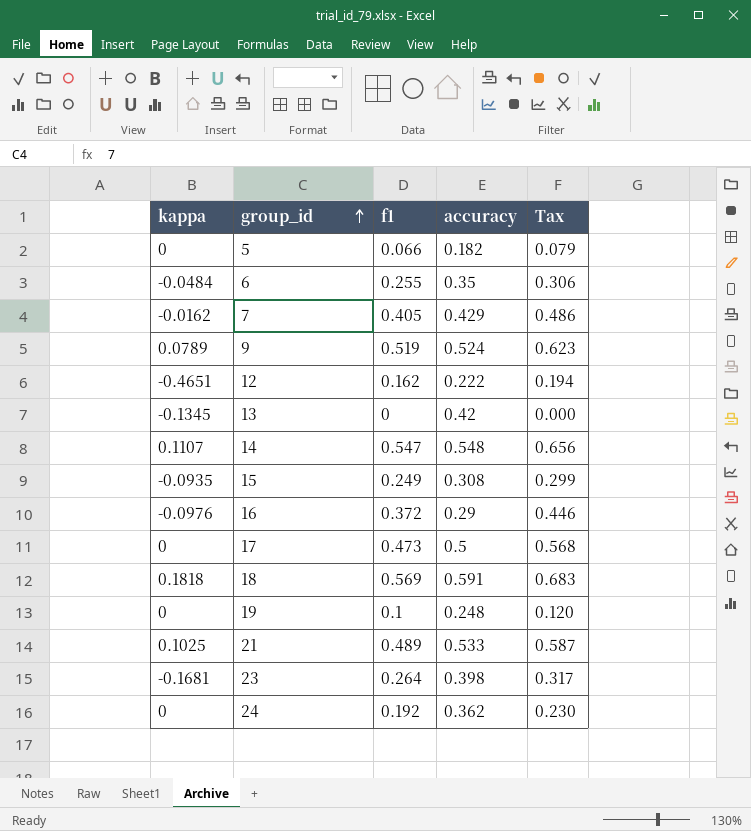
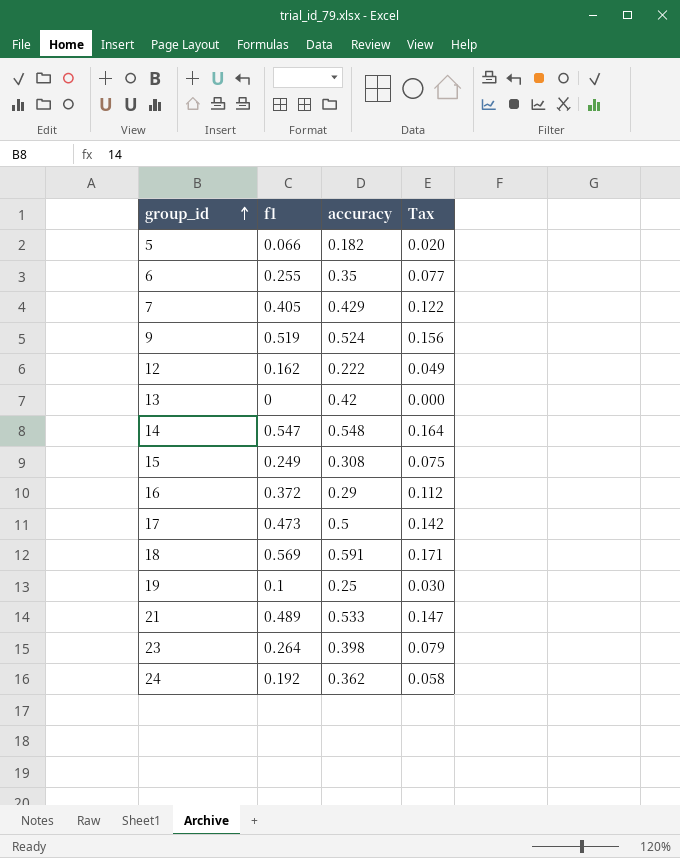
column kappa | position: 1 -> none
column Tax | formula: [f1] * 1.2 -> [f1] * 0.3
19 | accuracy: 0.248 -> 0.25

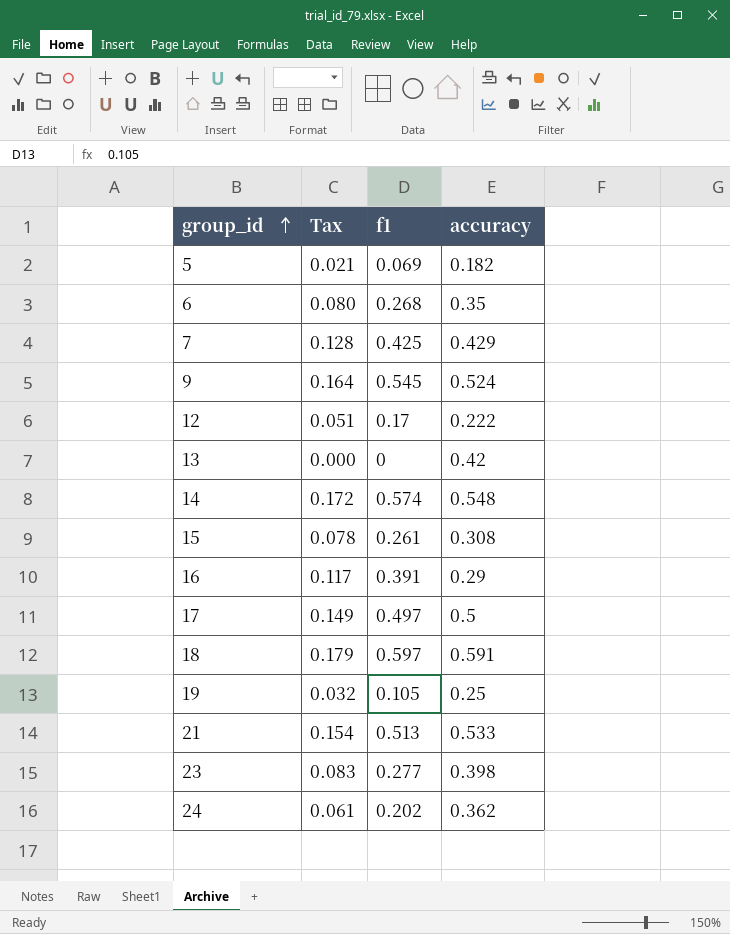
column Tax | position: 4 -> 2
5 | Tax: 0.020 -> 0.021
5 | f1: 0.066 -> 0.069
6 | Tax: 0.077 -> 0.080
6 | f1: 0.255 -> 0.268
7 | Tax: 0.122 -> 0.128
7 | f1: 0.405 -> 0.425
9 | Tax: 0.156 -> 0.164
9 | f1: 0.519 -> 0.545
12 | Tax: 0.049 -> 0.051
12 | f1: 0.162 -> 0.17
14 | Tax: 0.164 -> 0.172
14 | f1: 0.547 -> 0.574
15 | Tax: 0.075 -> 0.078
15 | f1: 0.249 -> 0.261
16 | Tax: 0.112 -> 0.117
16 | f1: 0.372 -> 0.391
17 | Tax: 0.142 -> 0.149
17 | f1: 0.473 -> 0.497
18 | Tax: 0.171 -> 0.179
18 | f1: 0.569 -> 0.597
19 | Tax: 0.030 -> 0.032
19 | f1: 0.1 -> 0.105
21 | Tax: 0.147 -> 0.154
21 | f1: 0.489 -> 0.513
23 | Tax: 0.079 -> 0.083
23 | f1: 0.264 -> 0.277
24 | Tax: 0.058 -> 0.061
24 | f1: 0.192 -> 0.202

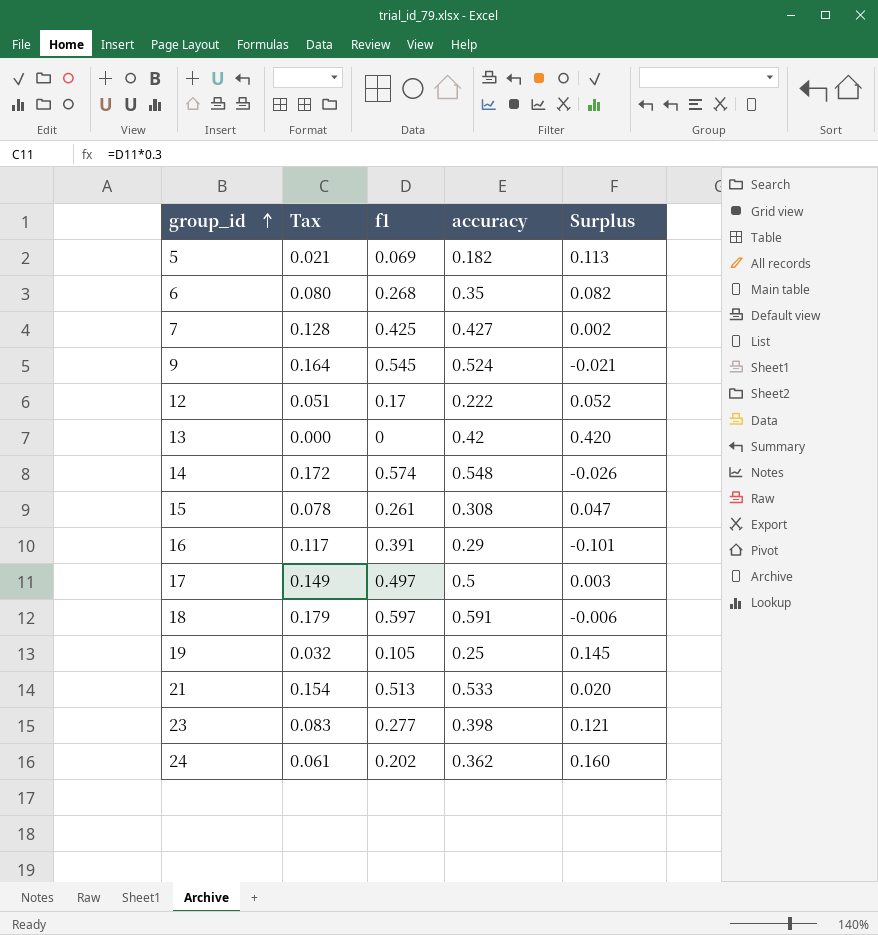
column Surplus | formula: none -> [accuracy] - [f1]
7 | accuracy: 0.429 -> 0.427

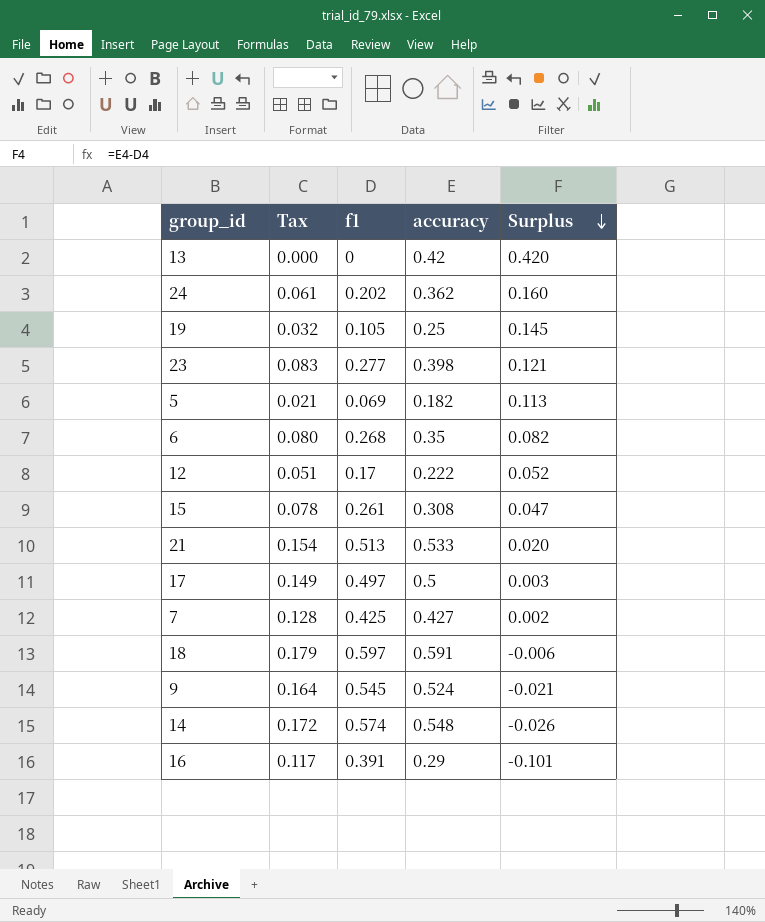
row order: group_id ascending -> Surplus descending

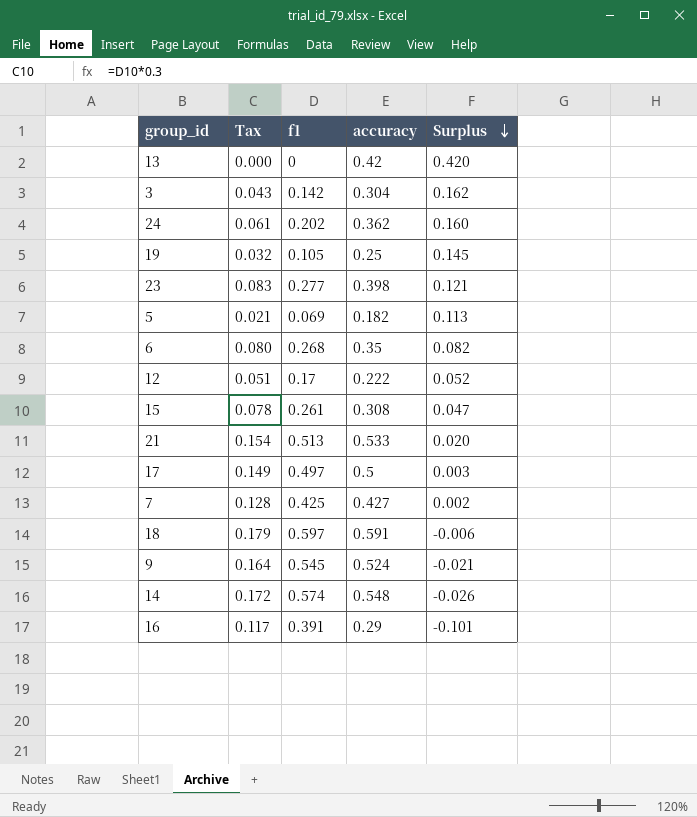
row 3: none -> 0.043 | 0.142 | 0.304 | 0.162

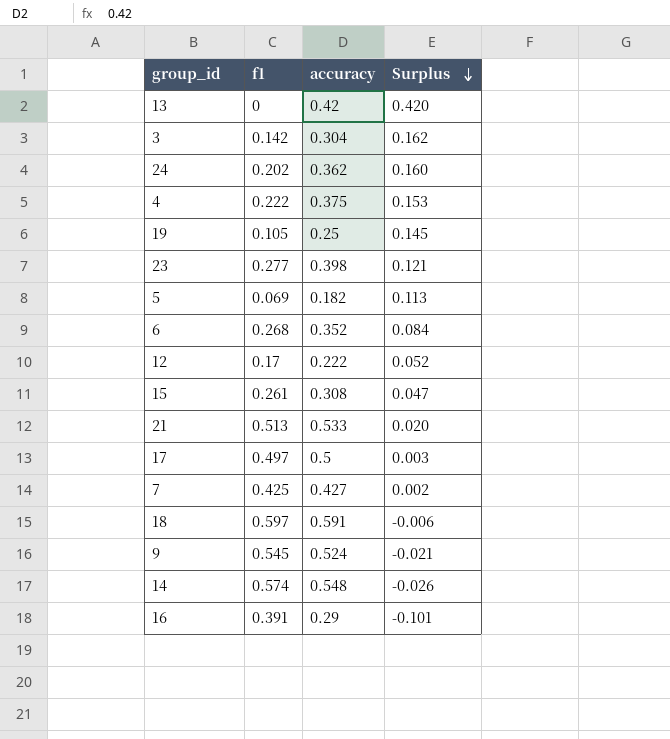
column Tax | formula: [f1] * 0.3 -> none
row 4: none -> 0.222 | 0.375 | 0.153
6 | accuracy: 0.35 -> 0.352
6 | Surplus: 0.082 -> 0.084

